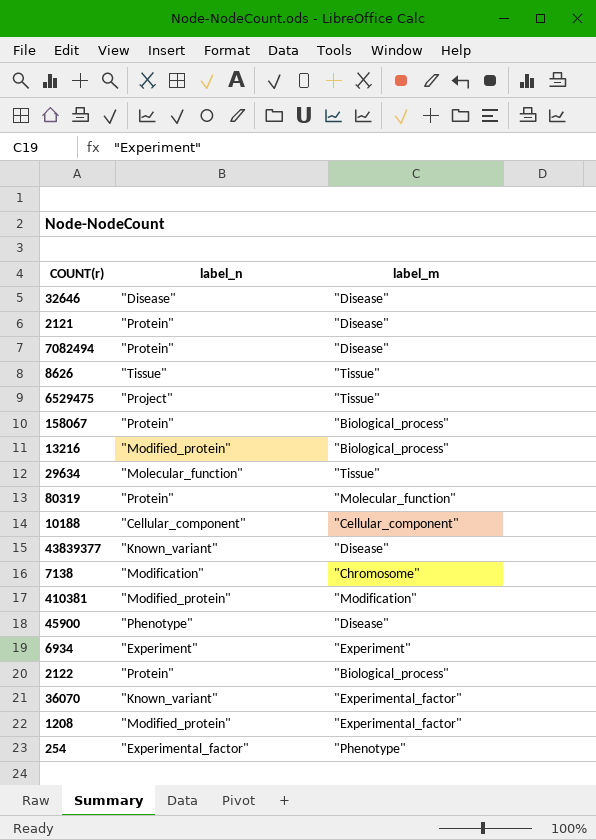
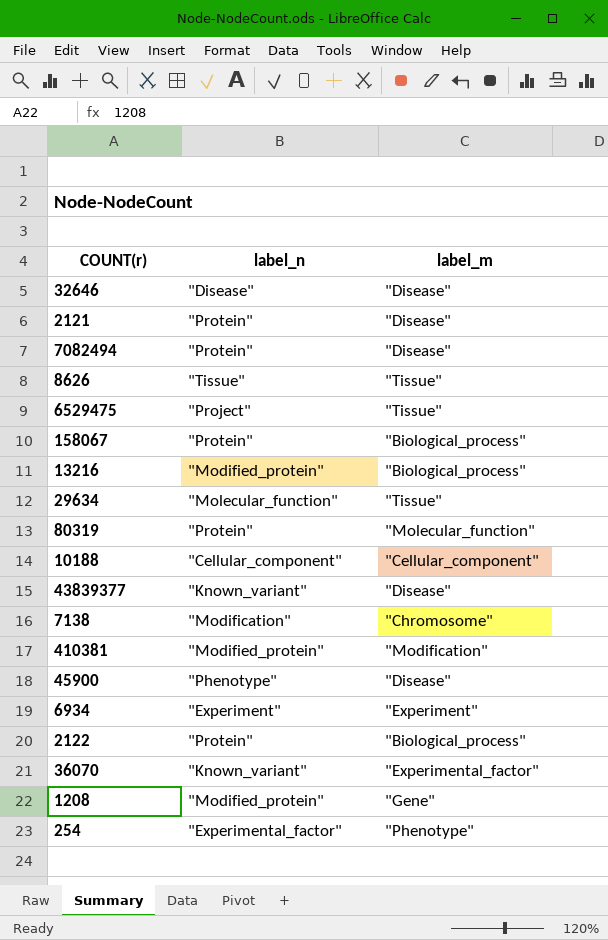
1208 | label_m: "Experimental_factor" -> "Gene"

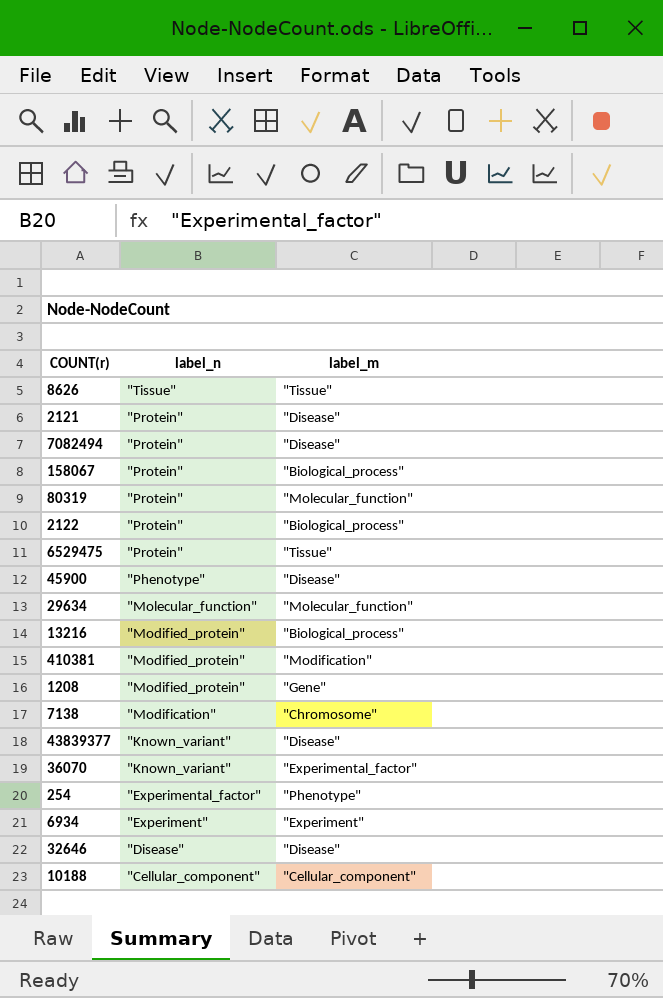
row order: none -> label_n descending
6529475 | label_n: "Project" -> "Protein"
29634 | label_m: "Tissue" -> "Molecular_function"

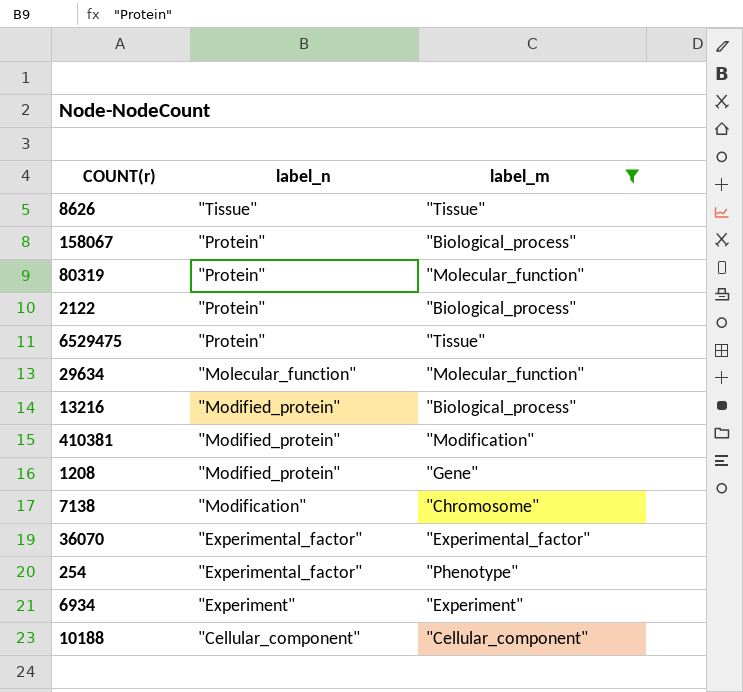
filter: none -> label_m != "Disease"
36070 | label_n: "Known_variant" -> "Experimental_factor"

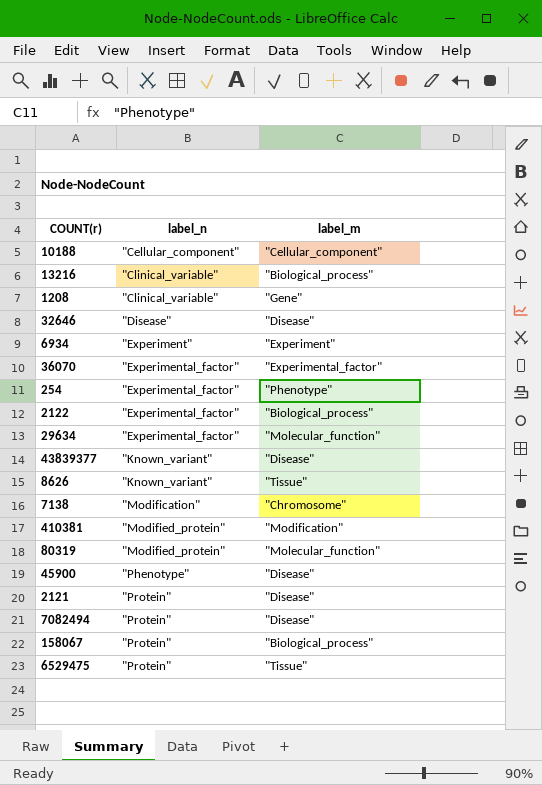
filter: label_m != "Disease" -> none
row order: label_n descending -> label_n ascending
13216 | label_n: "Modified_protein" -> "Clinical_variable"
1208 | label_n: "Modified_protein" -> "Clinical_variable"
2122 | label_n: "Protein" -> "Experimental_factor"
29634 | label_n: "Molecular_function" -> "Experimental_factor"
8626 | label_n: "Tissue" -> "Known_variant"
80319 | label_n: "Protein" -> "Modified_protein"

